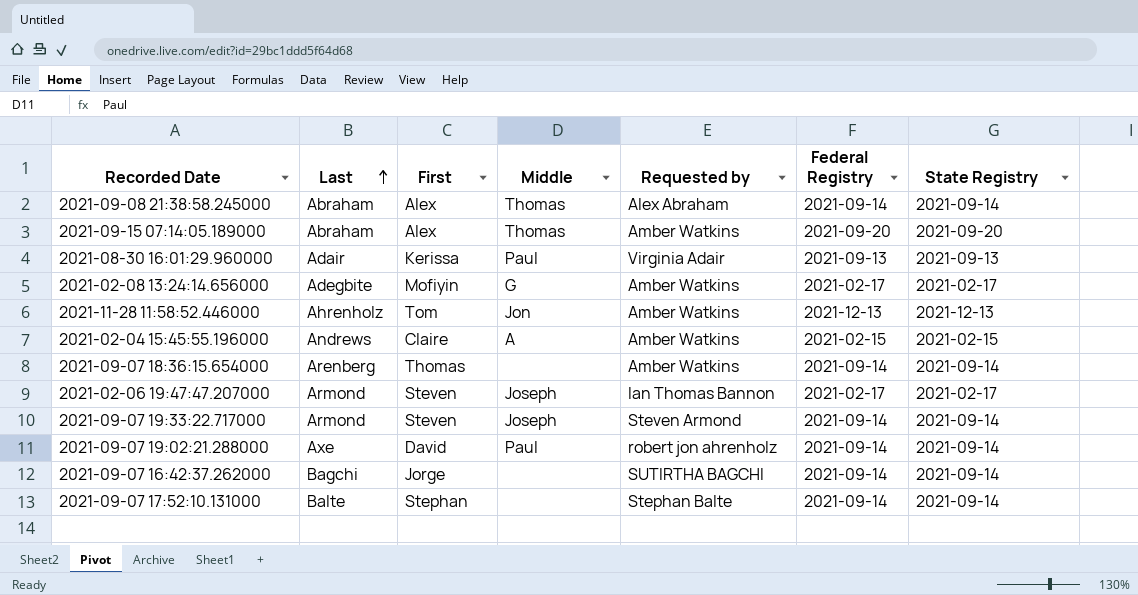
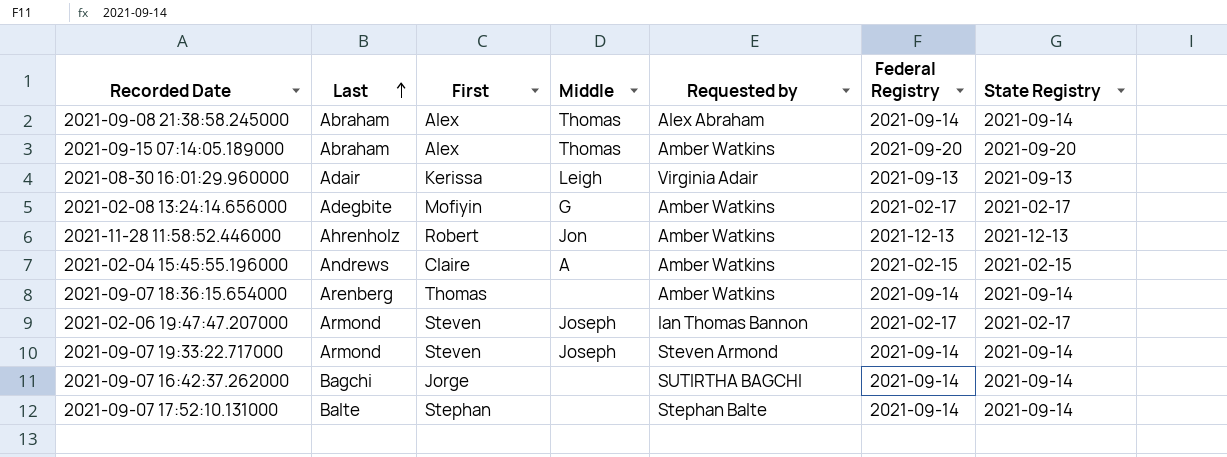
row 2021-09-07 19:02:21.288000: Axe | David | Paul | robert jon ahrenholz | 2021-09-14 | 2021-09-14 -> none
2021-08-30 16:01:29.960000 | Middle: Paul -> Leigh
2021-11-28 11:58:52.446000 | First: Tom -> Robert

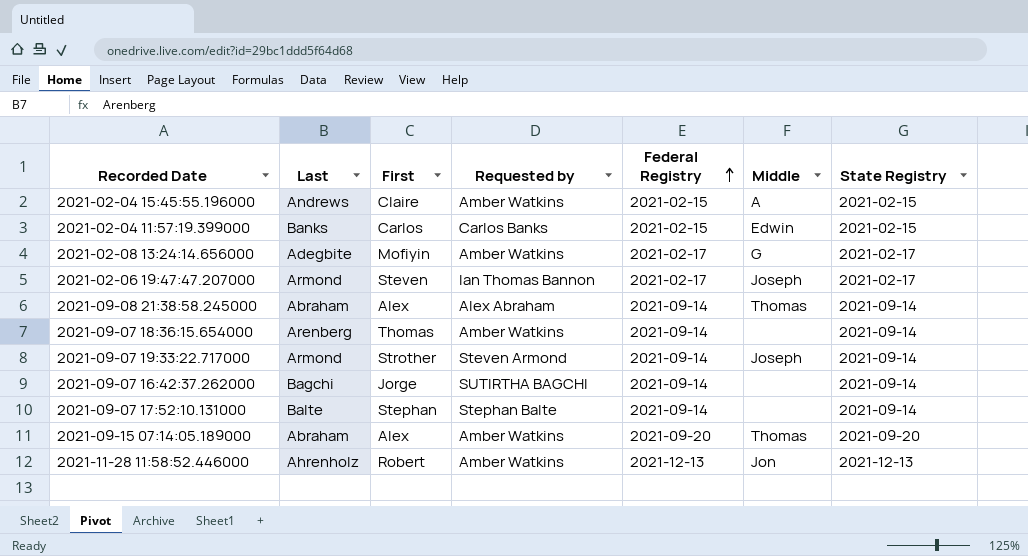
row order: Last ascending -> Federal Registry ascending
column Middle | position: 4 -> 6
row 2021-08-30 16:01:29.960000: Adair | Kerissa | Leigh | Virginia Adair | 2021-09-13 | 2021-09-13 -> none
row 2021-02-04 11:57:19.399000: none -> Banks | Carlos | Carlos Banks | 2021-02-15 | Edwin | 2021-02-15
2021-09-07 19:33:22.717000 | First: Steven -> Strother

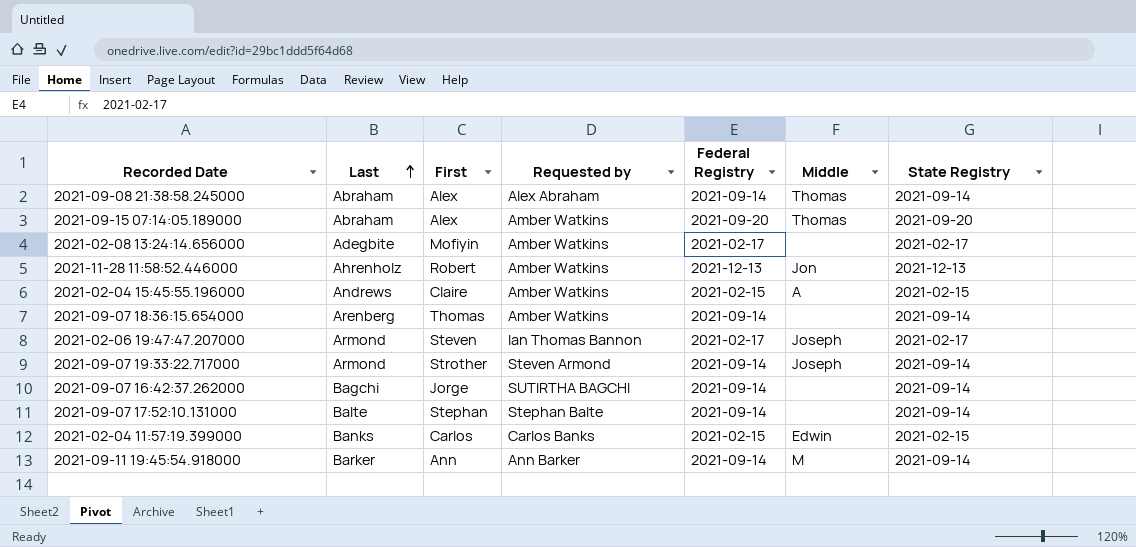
row order: Federal Registry ascending -> Last ascending
2021-02-08 13:24:14.656000 | Middle: G -> none
row 2021-09-11 19:45:54.918000: none -> Barker | Ann | Ann Barker | 2021-09-14 | M | 2021-09-14

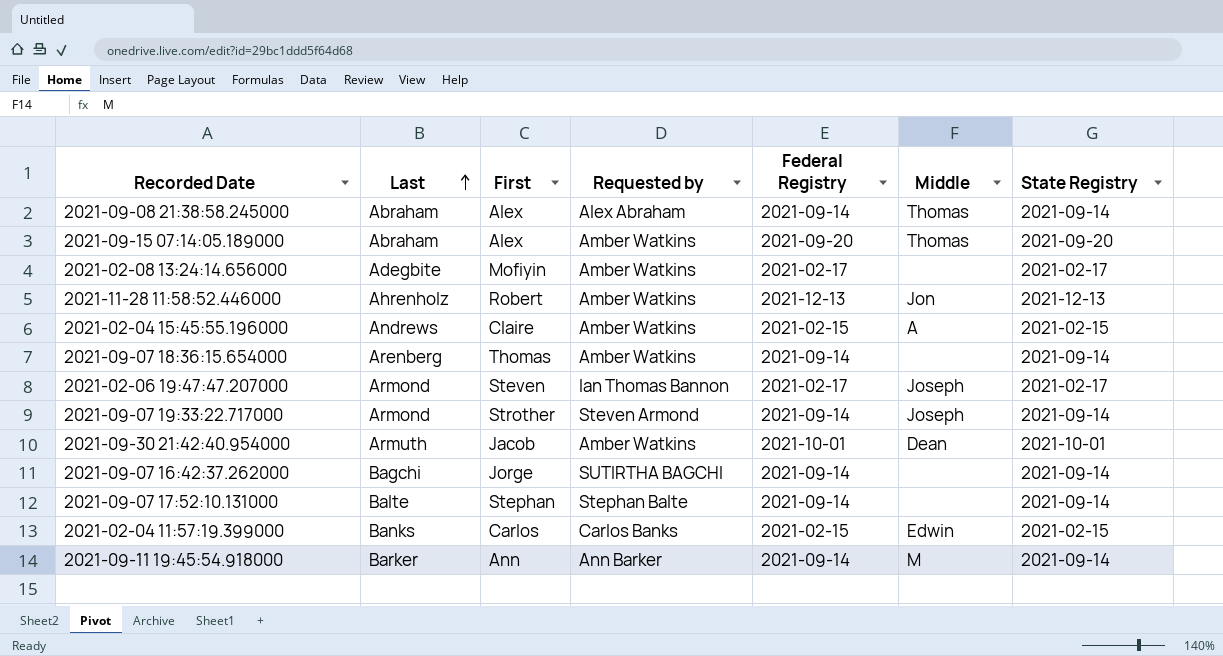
row 2021-09-30 21:42:40.954000: none -> Armuth | Jacob | Amber Watkins | 2021-10-01 | Dean | 2021-10-01

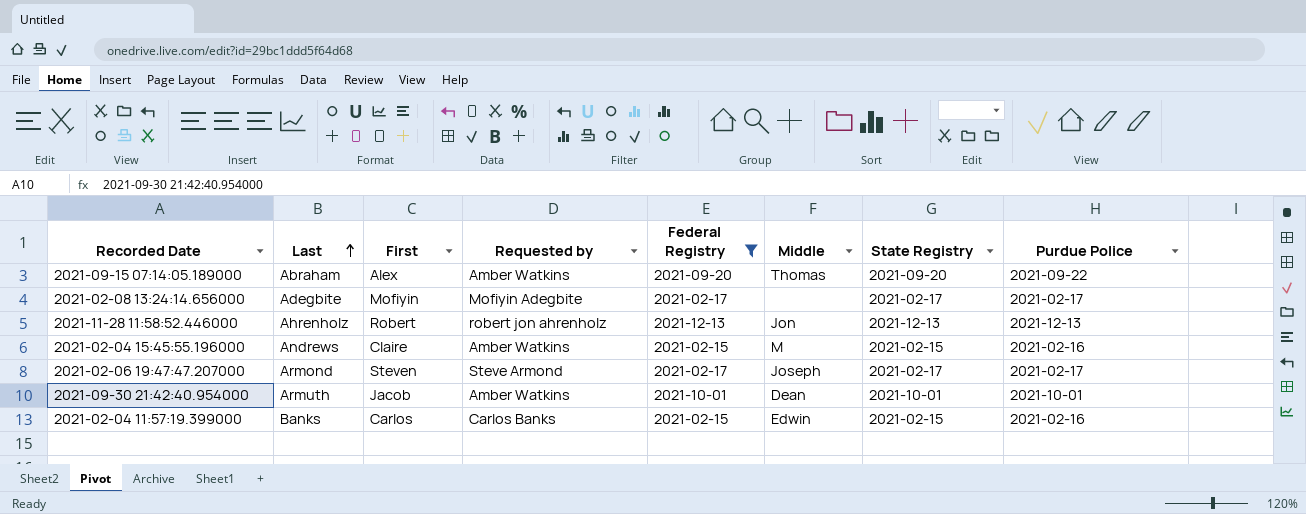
filter: none -> Federal Registry != 2021-09-14
column Purdue Police | position: none -> 8
2021-02-08 13:24:14.656000 | Requested by: Amber Watkins -> Mofiyin Adegbite
2021-11-28 11:58:52.446000 | Requested by: Amber Watkins -> robert jon ahrenholz
2021-02-04 15:45:55.196000 | Middle: A -> M
2021-02-06 19:47:47.207000 | Requested by: Ian Thomas Bannon -> Steve Armond

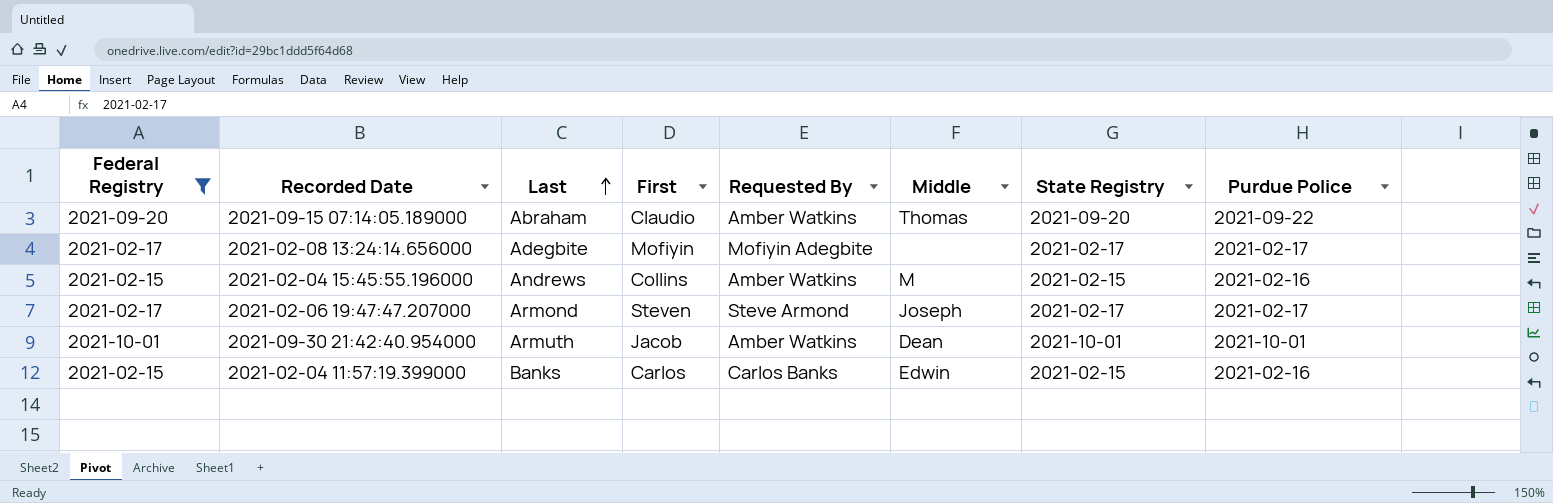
column Federal Registry | position: 5 -> 1
column name: Requested by -> Requested By
row 2021-11-28 11:58:52.446000: Ahrenholz | Robert | robert jon ahrenholz | 2021-12-13 | Jon | 2021-12-13 | 2021-12-13 -> none
2021-09-15 07:14:05.189000 | First: Alex -> Claudio
2021-02-04 15:45:55.196000 | First: Claire -> Collins

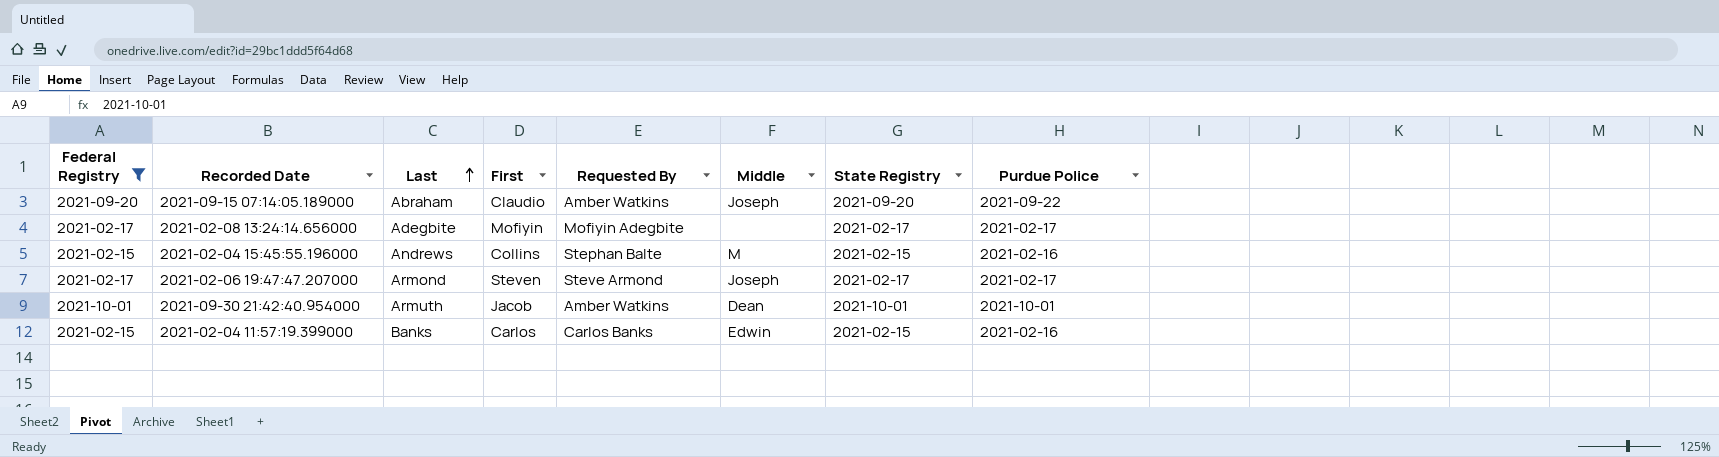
2021-09-15 07:14:05.189000 | Middle: Thomas -> Joseph
2021-02-04 15:45:55.196000 | Requested By: Amber Watkins -> Stephan Balte

